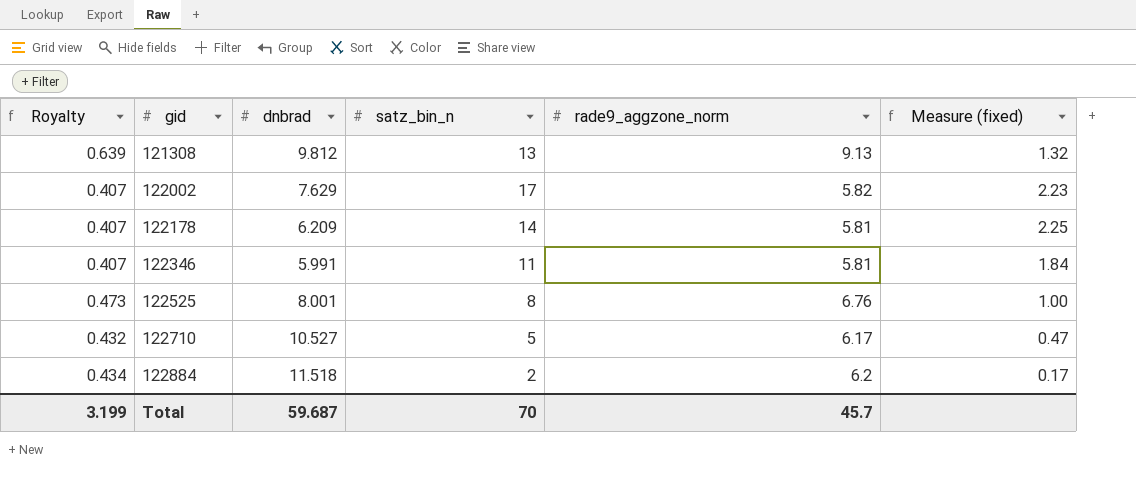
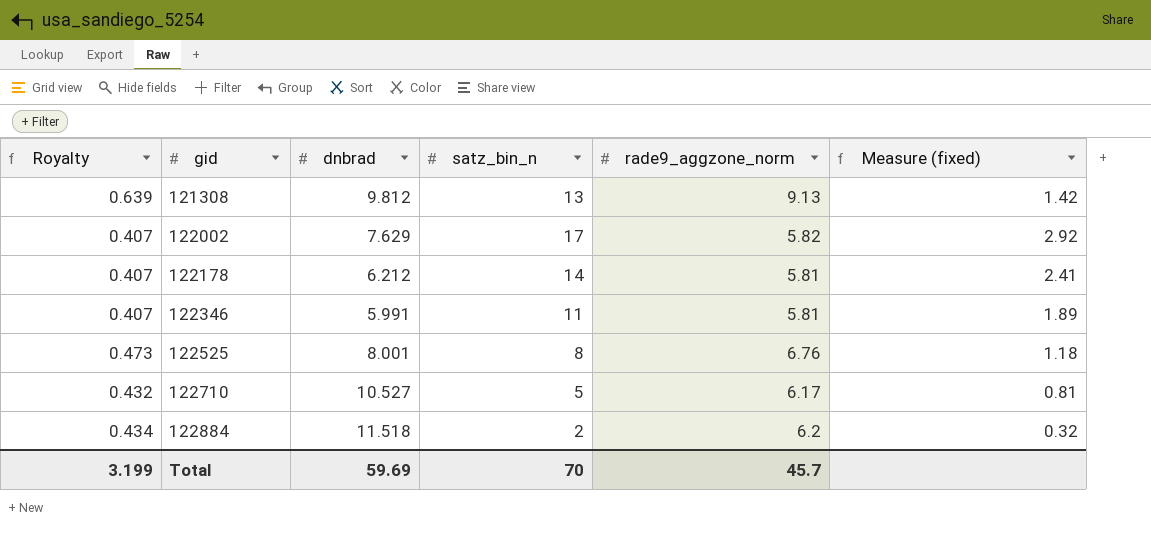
column Measure (fixed) | formula: [satz_bin_n] / [dnbrad] -> [satz_bin_n] / [rade9_aggzone_norm]
122178 | dnbrad: 6.209 -> 6.212
Total | dnbrad: 59.687 -> 59.69

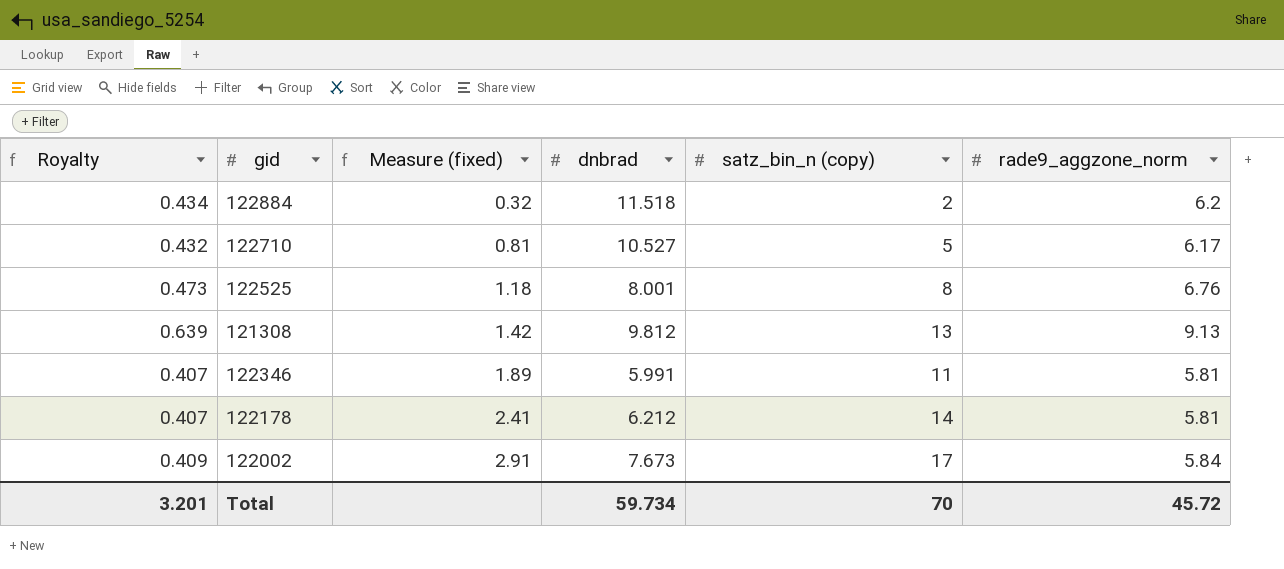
row order: gid ascending -> Measure (fixed) ascending
column Measure (fixed) | position: 6 -> 3
column name: satz_bin_n -> satz_bin_n (copy)
122002 | Royalty: 0.407 -> 0.409
122002 | Measure (fixed): 2.92 -> 2.91
122002 | dnbrad: 7.629 -> 7.673
122002 | rade9_aggzone_norm: 5.82 -> 5.84
Total | Royalty: 3.199 -> 3.201
Total | dnbrad: 59.69 -> 59.734
Total | rade9_aggzone_norm: 45.7 -> 45.72

